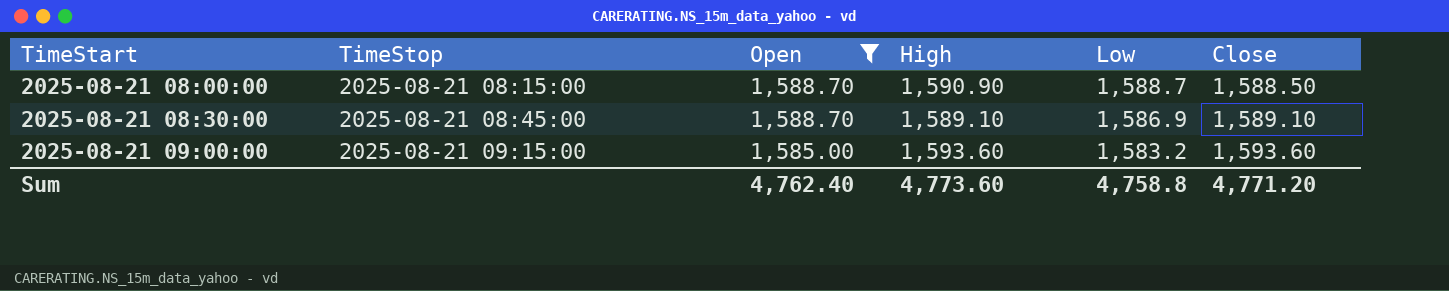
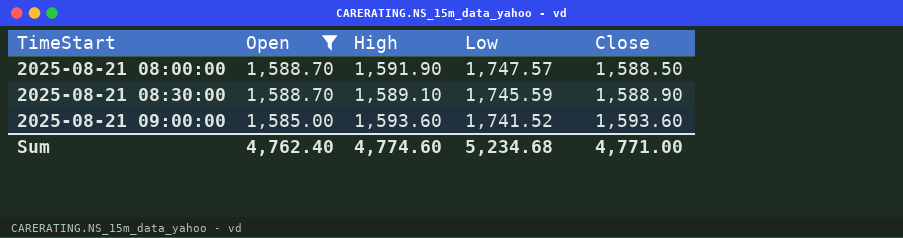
column TimeStop | position: 2 -> none
2025-08-21 08:00:00 | High: 1,590.90 -> 1,591.90
2025-08-21 08:00:00 | Low: 1,588.7 -> 1,747.57
2025-08-21 08:30:00 | Low: 1,586.9 -> 1,745.59
2025-08-21 08:30:00 | Close: 1,589.10 -> 1,588.90
2025-08-21 09:00:00 | Low: 1,583.2 -> 1,741.52
Sum | High: 4,773.60 -> 4,774.60
Sum | Low: 4,758.8 -> 5,234.68
Sum | Close: 4,771.20 -> 4,771.00

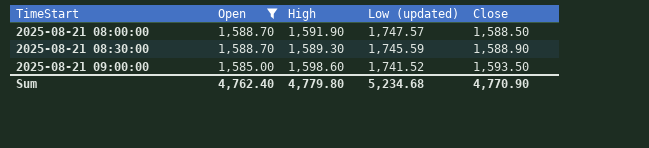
column name: Low -> Low (updated)
2025-08-21 08:30:00 | High: 1,589.10 -> 1,589.30
2025-08-21 09:00:00 | High: 1,593.60 -> 1,598.60
2025-08-21 09:00:00 | Close: 1,593.60 -> 1,593.50
Sum | High: 4,774.60 -> 4,779.80
Sum | Close: 4,771.00 -> 4,770.90

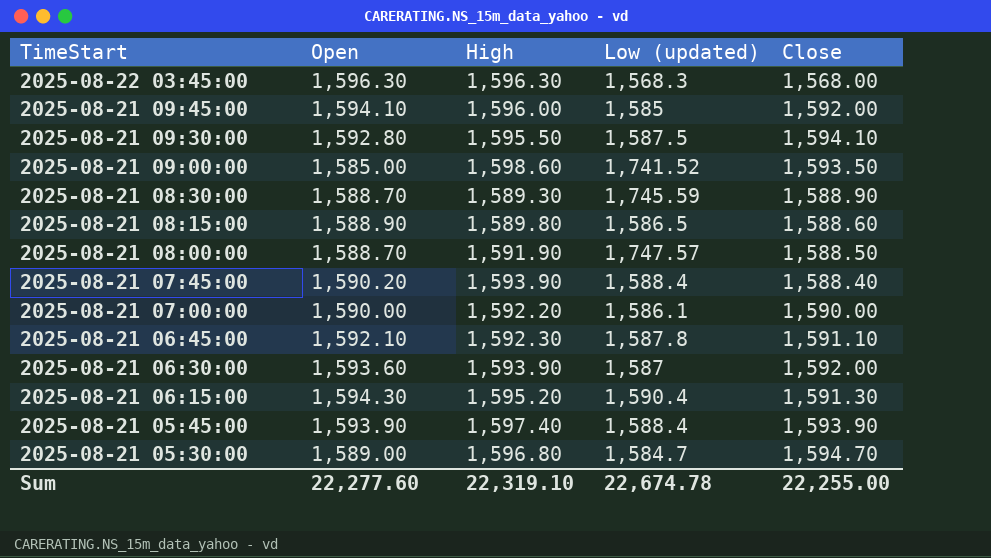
filter: Open <= 1,588.70 -> none
row order: TimeStart ascending -> TimeStart descending
Sum | Open: 4,762.40 -> 22,277.60
Sum | High: 4,779.80 -> 22,319.10
Sum | Low (updated): 5,234.68 -> 22,674.78
Sum | Close: 4,770.90 -> 22,255.00

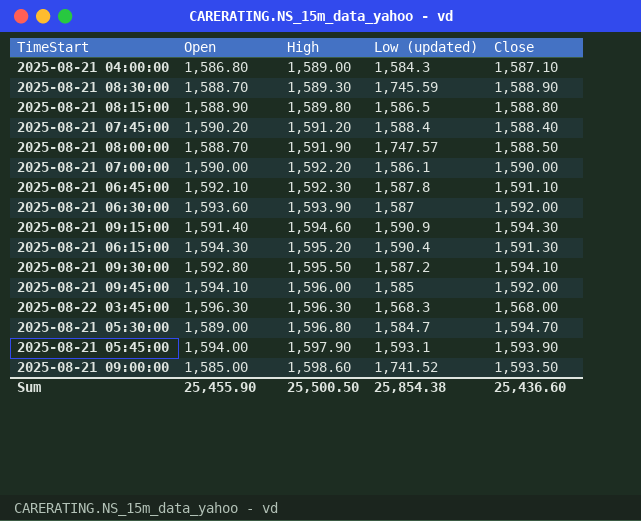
row order: TimeStart descending -> High ascending
row 2025-08-21 04:00:00: none -> 1,586.80 | 1,589.00 | 1,584.3 | 1,587.10
2025-08-21 08:15:00 | Close: 1,588.60 -> 1,588.80
2025-08-21 07:45:00 | High: 1,593.90 -> 1,591.20
row 2025-08-21 09:15:00: none -> 1,591.40 | 1,594.60 | 1,590.9 | 1,594.30
2025-08-21 09:30:00 | Low (updated): 1,587.5 -> 1,587.2
2025-08-21 05:45:00 | Open: 1,593.90 -> 1,594.00
2025-08-21 05:45:00 | High: 1,597.40 -> 1,597.90
2025-08-21 05:45:00 | Low (updated): 1,588.4 -> 1,593.1
Sum | Open: 22,277.60 -> 25,455.90
Sum | High: 22,319.10 -> 25,500.50
Sum | Low (updated): 22,674.78 -> 25,854.38
Sum | Close: 22,255.00 -> 25,436.60

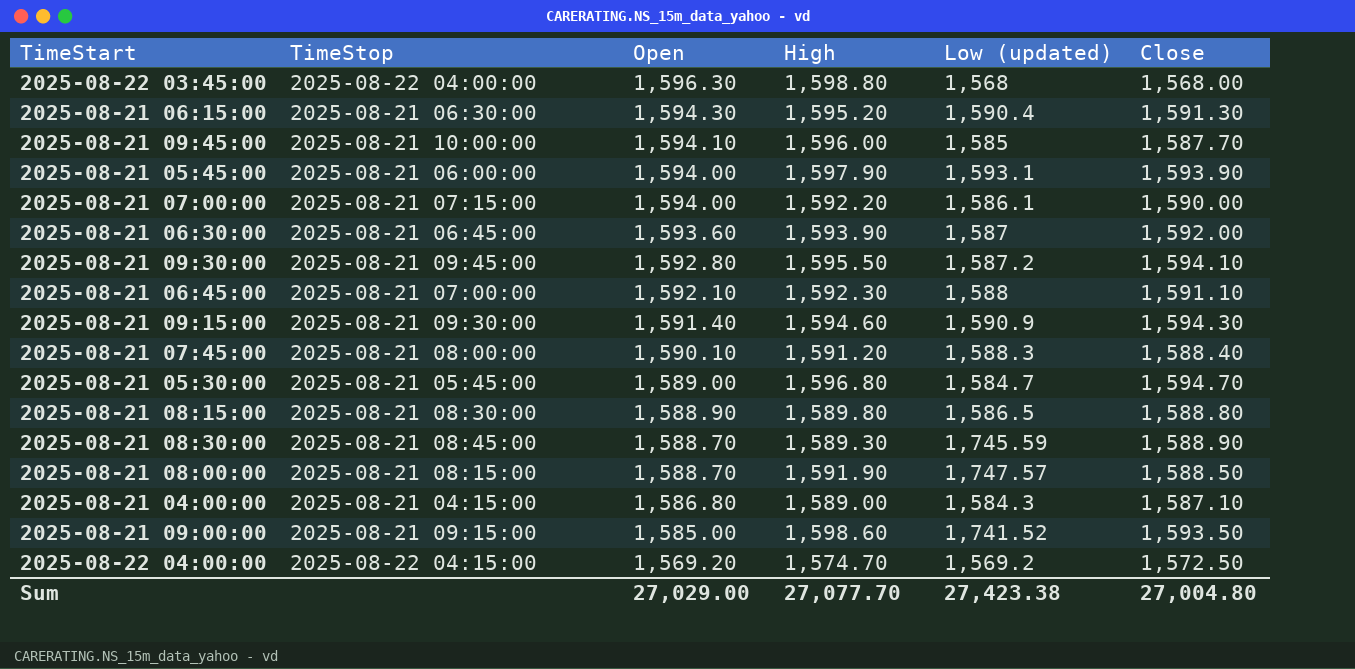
row order: High ascending -> Open descending
column TimeStop | position: none -> 2
2025-08-22 03:45:00 | High: 1,596.30 -> 1,598.80
2025-08-22 03:45:00 | Low (updated): 1,568.3 -> 1,568
2025-08-21 09:45:00 | Close: 1,592.00 -> 1,587.70
2025-08-21 07:00:00 | Open: 1,590.00 -> 1,594.00
2025-08-21 06:45:00 | Low (updated): 1,587.8 -> 1,588
2025-08-21 07:45:00 | Open: 1,590.20 -> 1,590.10
2025-08-21 07:45:00 | Low (updated): 1,588.4 -> 1,588.3
row 2025-08-22 04:00:00: none -> 2025-08-22 04:15:00 | 1,569.20 | 1,574.70 | 1,569.2 | 1,572.50
Sum | Open: 25,455.90 -> 27,029.00
Sum | High: 25,500.50 -> 27,077.70
Sum | Low (updated): 25,854.38 -> 27,423.38
Sum | Close: 25,436.60 -> 27,004.80

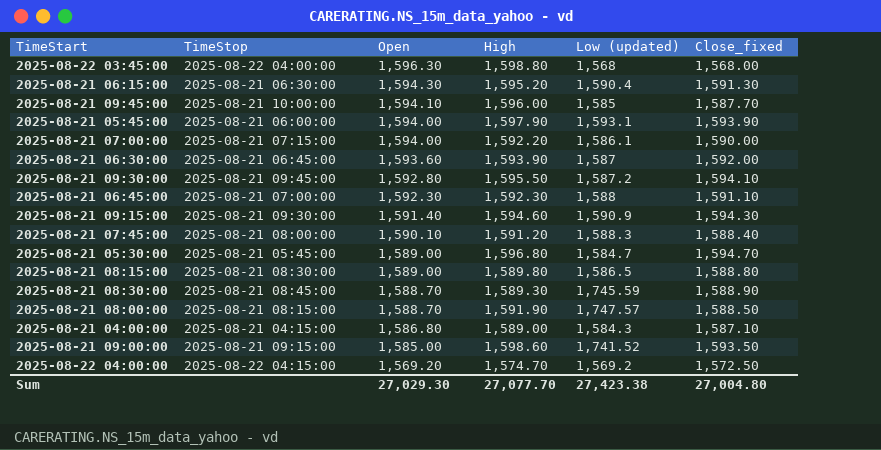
column name: Close -> Close_fixed
2025-08-21 06:45:00 | Open: 1,592.10 -> 1,592.30
2025-08-21 08:15:00 | Open: 1,588.90 -> 1,589.00
Sum | Open: 27,029.00 -> 27,029.30

